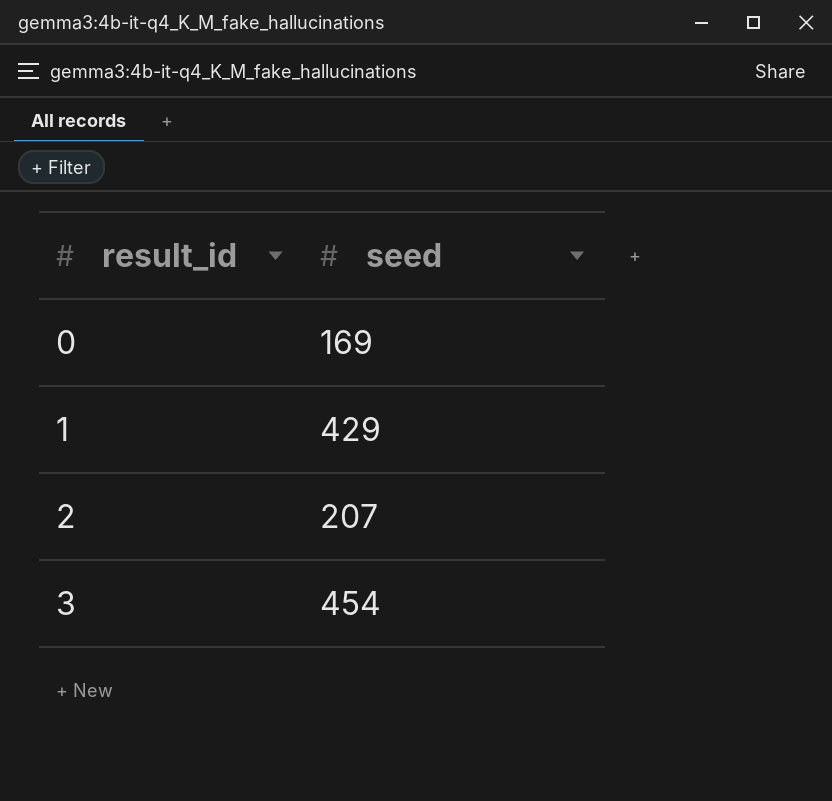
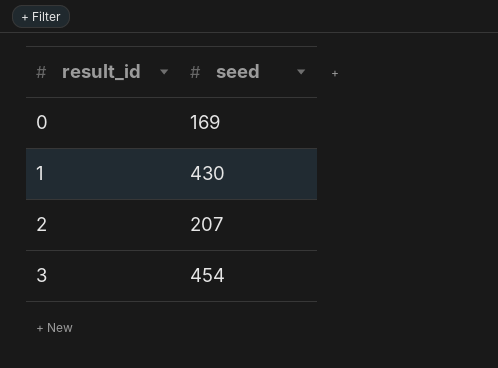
1 | seed: 429 -> 430

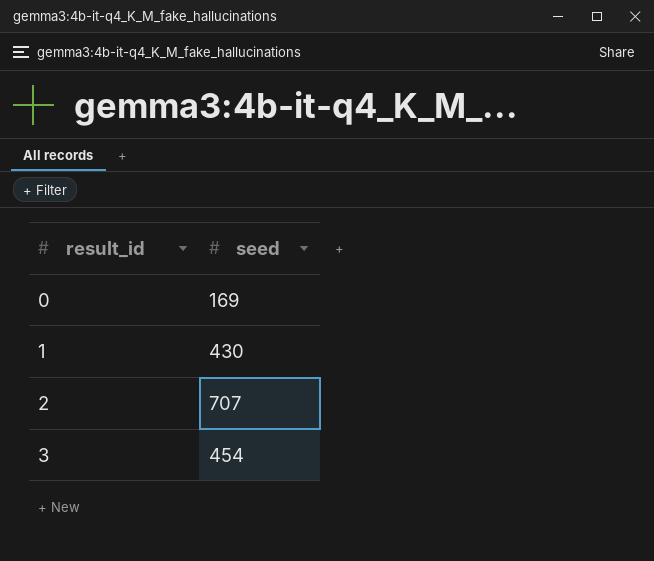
2 | seed: 207 -> 707

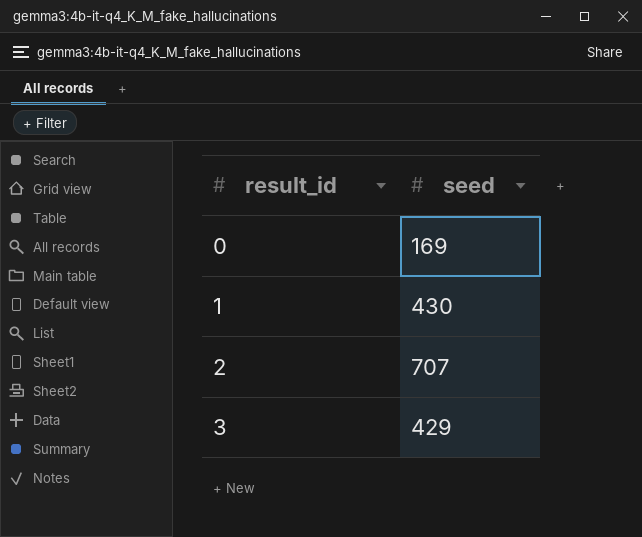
3 | seed: 454 -> 429

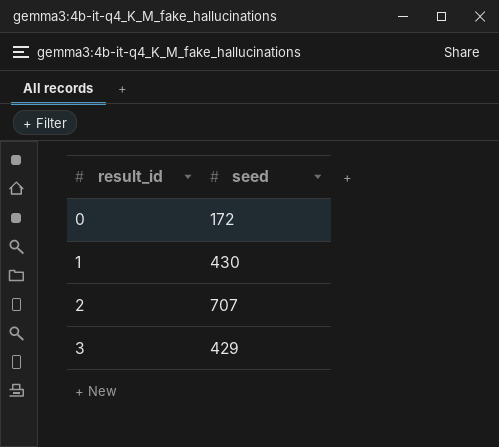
0 | seed: 169 -> 172

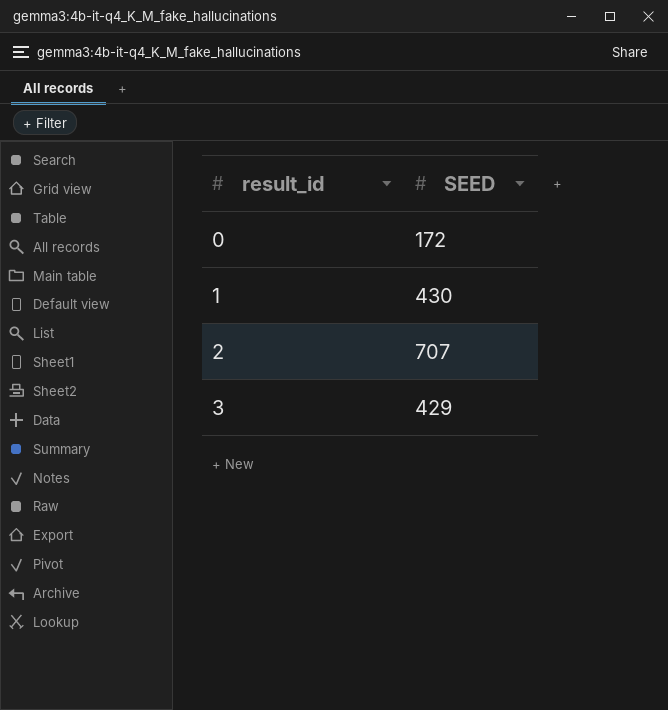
column name: seed -> SEED

